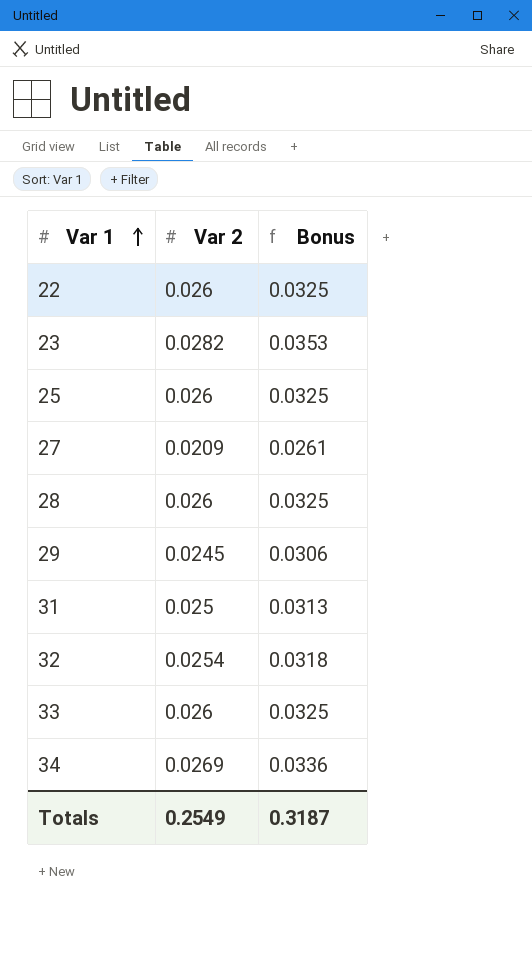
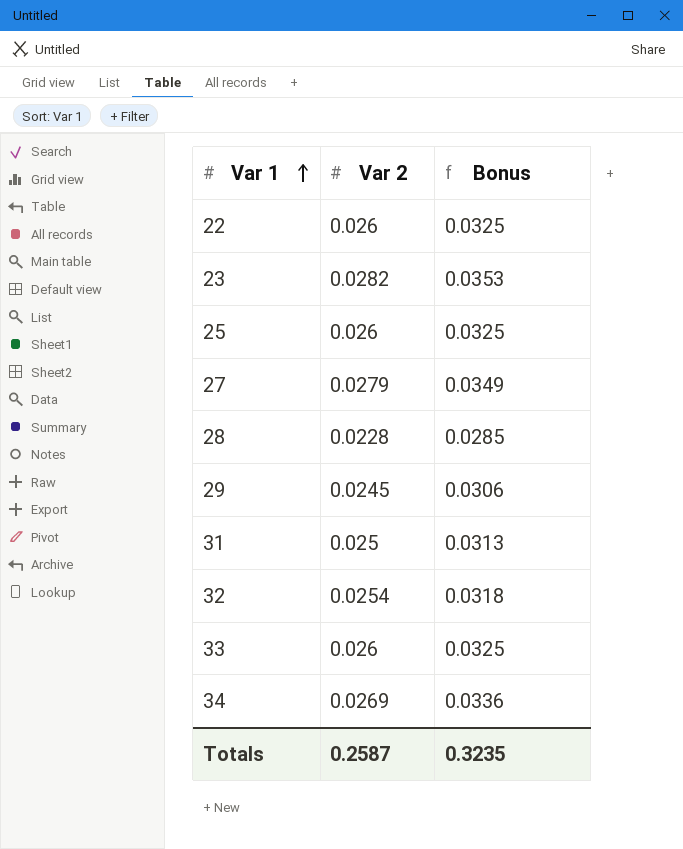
27 | Var 2: 0.0209 -> 0.0279
27 | Bonus: 0.0261 -> 0.0349
28 | Var 2: 0.026 -> 0.0228
28 | Bonus: 0.0325 -> 0.0285
Totals | Var 2: 0.2549 -> 0.2587
Totals | Bonus: 0.3187 -> 0.3235

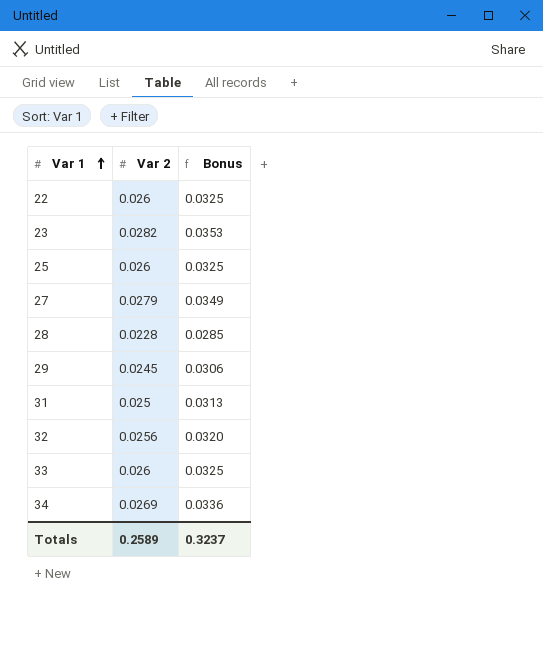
32 | Var 2: 0.0254 -> 0.0256
32 | Bonus: 0.0318 -> 0.0320
Totals | Var 2: 0.2587 -> 0.2589
Totals | Bonus: 0.3235 -> 0.3237

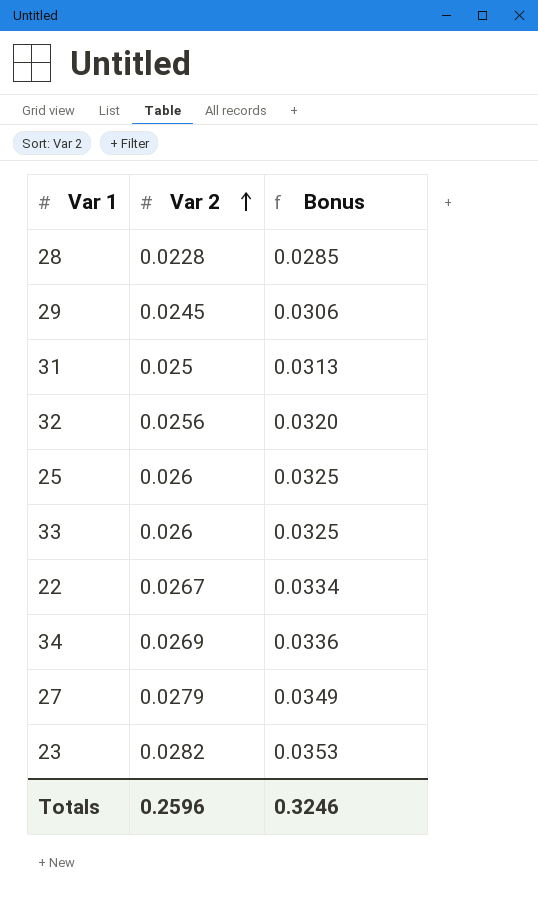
row order: Var 1 ascending -> Var 2 ascending
22 | Var 2: 0.026 -> 0.0267
22 | Bonus: 0.0325 -> 0.0334
Totals | Var 2: 0.2589 -> 0.2596
Totals | Bonus: 0.3237 -> 0.3246

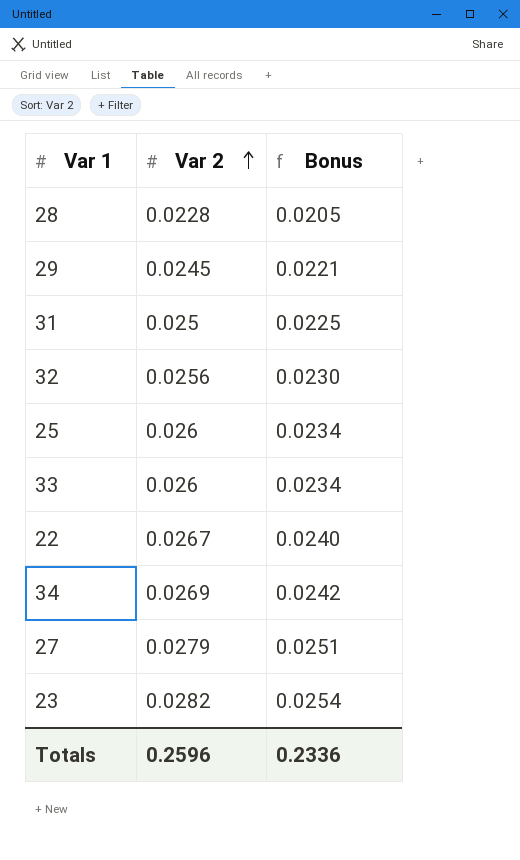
column Bonus | formula: [Var 2] * 1.25 -> [Var 2] * 0.9
Totals | Bonus: 0.3246 -> 0.2336

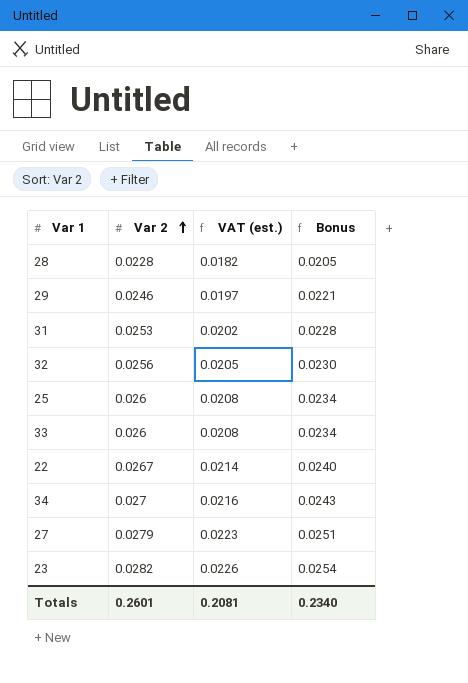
column VAT (est.) | formula: none -> [Var 2] * 0.8
29 | Var 2: 0.0245 -> 0.0246
31 | Var 2: 0.025 -> 0.0253
31 | Bonus: 0.0225 -> 0.0228
34 | Var 2: 0.0269 -> 0.027
34 | Bonus: 0.0242 -> 0.0243
Totals | Var 2: 0.2596 -> 0.2601
Totals | Bonus: 0.2336 -> 0.2340

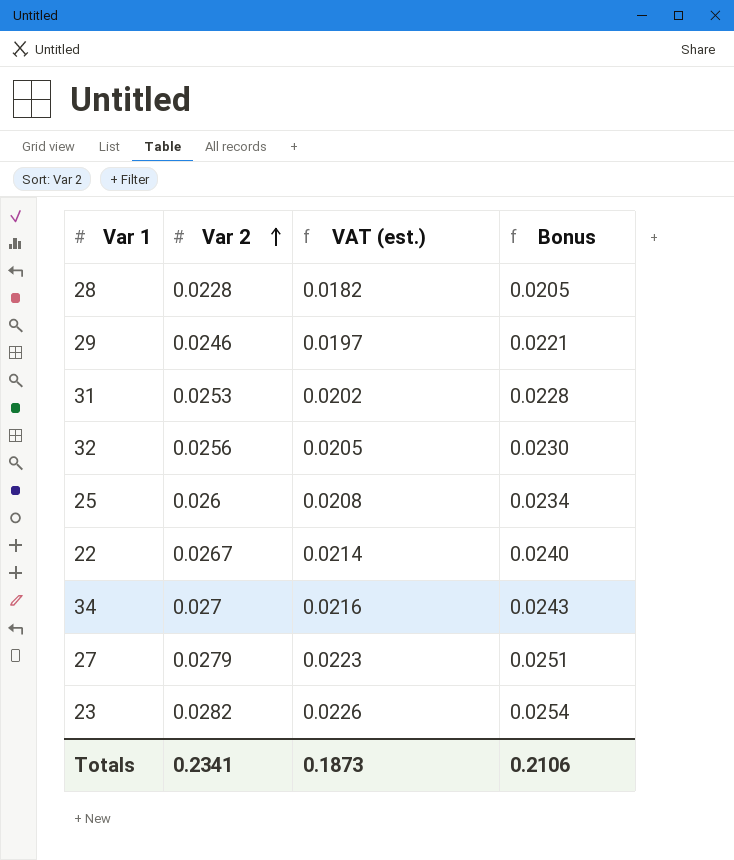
row 33: 0.026 | 0.0208 | 0.0234 -> none
Totals | Var 2: 0.2601 -> 0.2341
Totals | VAT (est.): 0.2081 -> 0.1873
Totals | Bonus: 0.2340 -> 0.2106

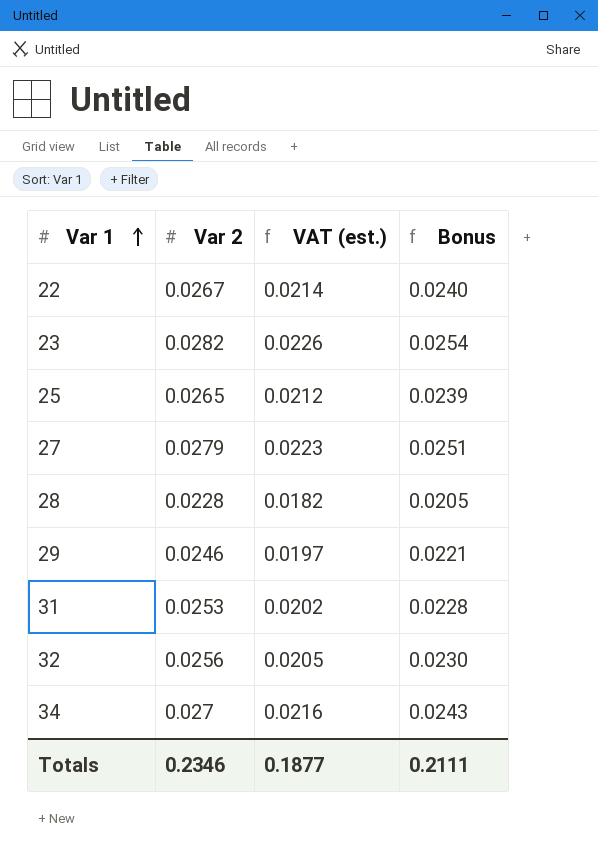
row order: Var 2 ascending -> Var 1 ascending
25 | Var 2: 0.026 -> 0.0265
25 | VAT (est.): 0.0208 -> 0.0212
25 | Bonus: 0.0234 -> 0.0239
Totals | Var 2: 0.2341 -> 0.2346
Totals | VAT (est.): 0.1873 -> 0.1877
Totals | Bonus: 0.2106 -> 0.2111

